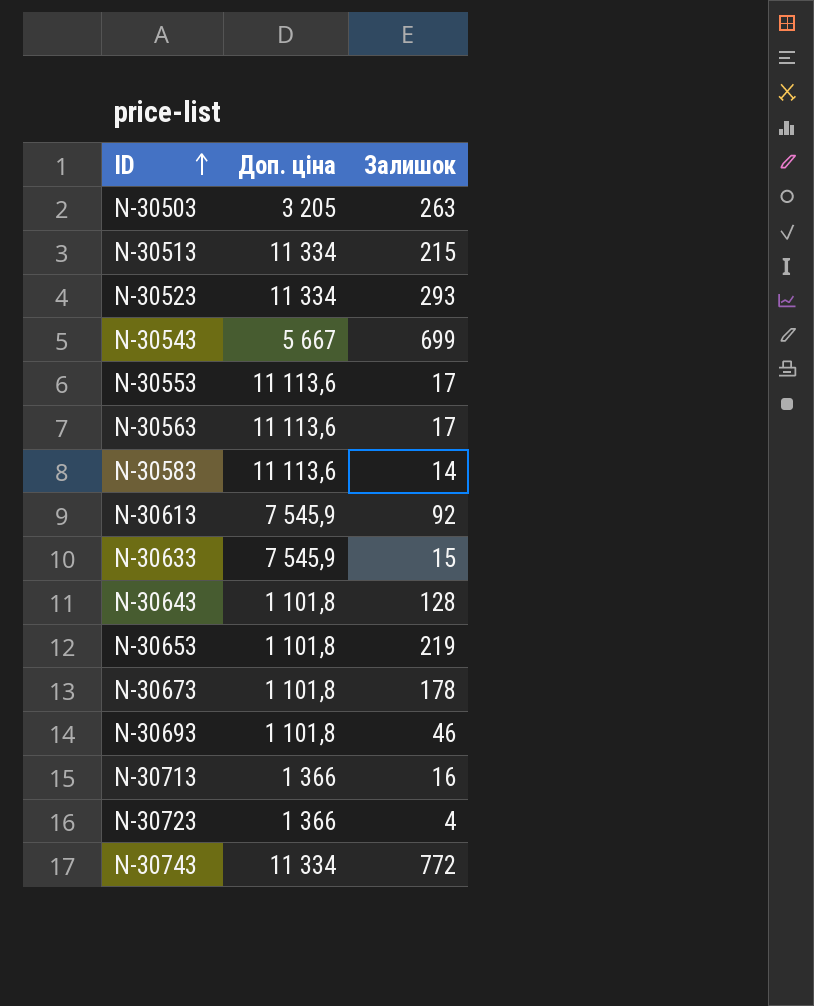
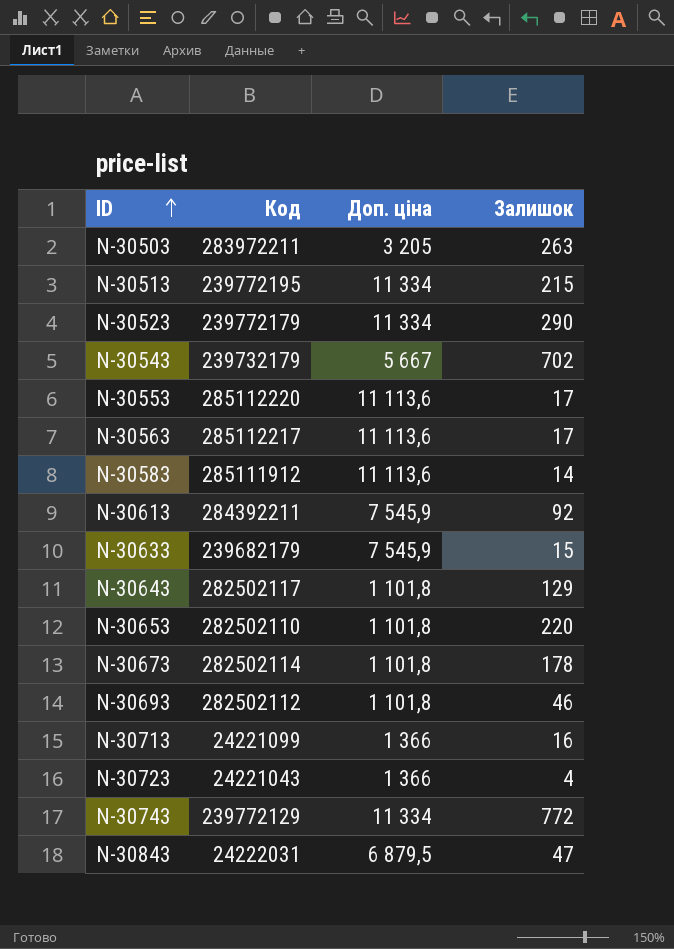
column Код | position: none -> 2
N-30523 | Залишок: 293 -> 290
N-30543 | Залишок: 699 -> 702
N-30643 | Залишок: 128 -> 129
N-30653 | Залишок: 219 -> 220
row N-30843: none -> 24222031 | 6 879,5 | 47

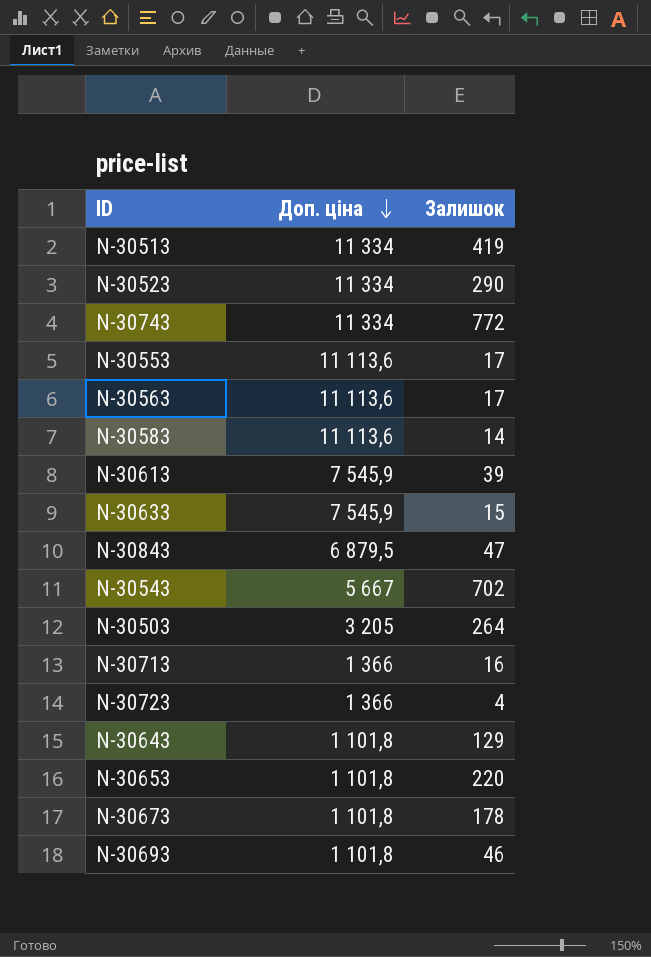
row order: ID ascending -> Доп. ціна descending
column Код | position: 2 -> none
N-30513 | Залишок: 215 -> 419
N-30613 | Залишок: 92 -> 39
N-30503 | Залишок: 263 -> 264

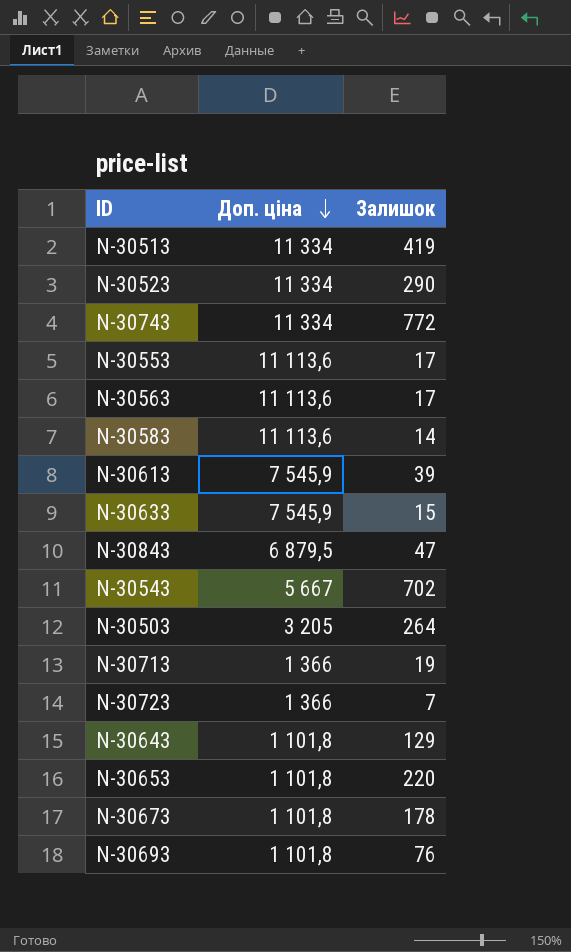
N-30713 | Залишок: 16 -> 19
N-30723 | Залишок: 4 -> 7
N-30693 | Залишок: 46 -> 76

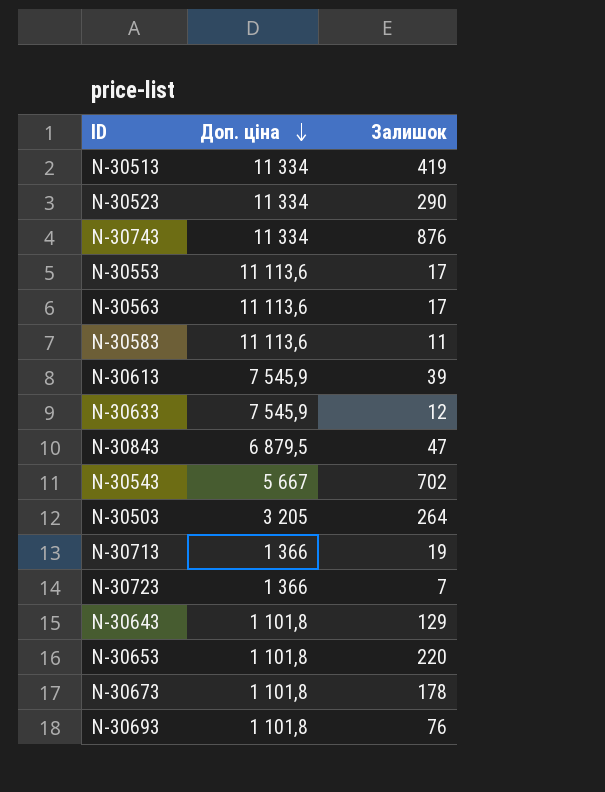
N-30743 | Залишок: 772 -> 876
N-30583 | Залишок: 14 -> 11
N-30633 | Залишок: 15 -> 12

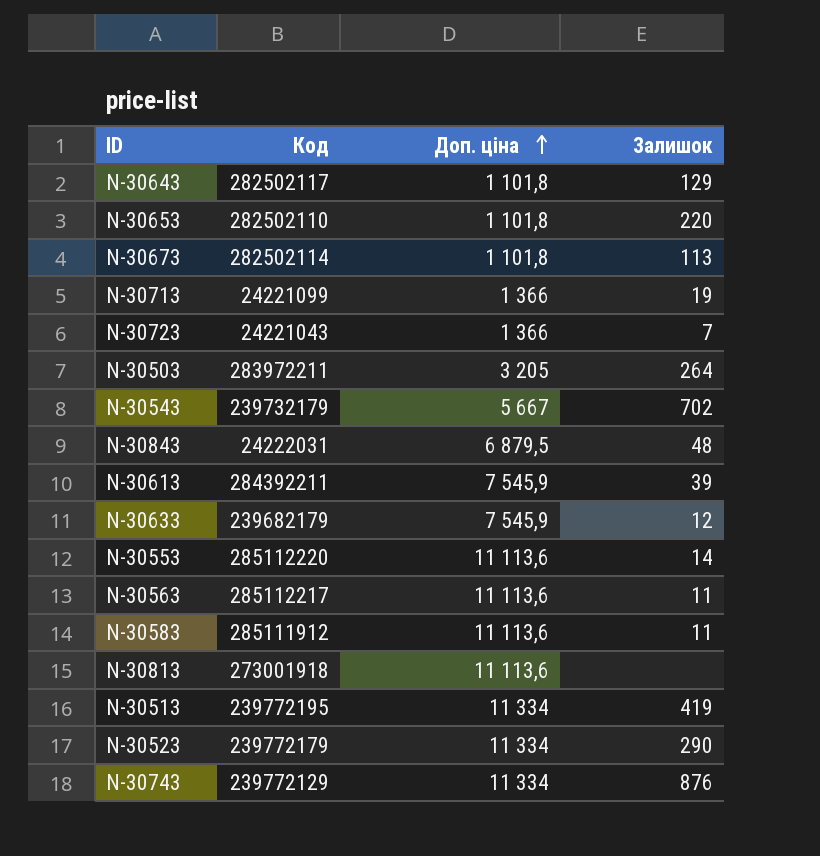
row order: Доп. ціна descending -> Доп. ціна ascending
column Код | position: none -> 2
row N-30693: 1 101,8 | 76 -> none
N-30673 | Залишок: 178 -> 113
N-30843 | Залишок: 47 -> 48
N-30553 | Залишок: 17 -> 14
N-30563 | Залишок: 17 -> 11
row N-30813: none -> 273001918 | 11 113,6 | none

